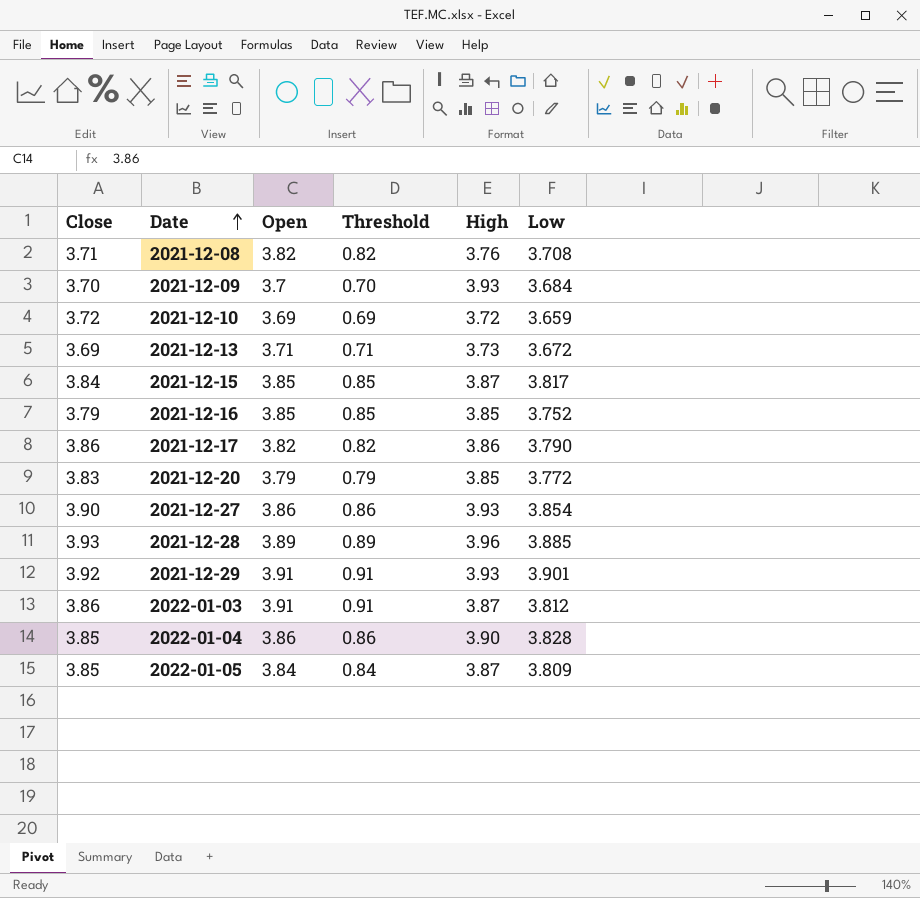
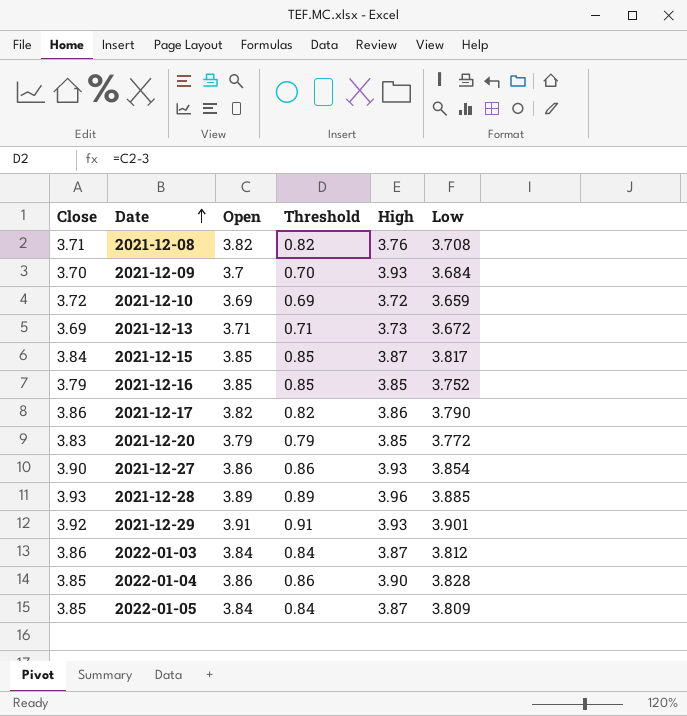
2022-01-03 | Open: 3.91 -> 3.84
2022-01-03 | Threshold: 0.91 -> 0.84

